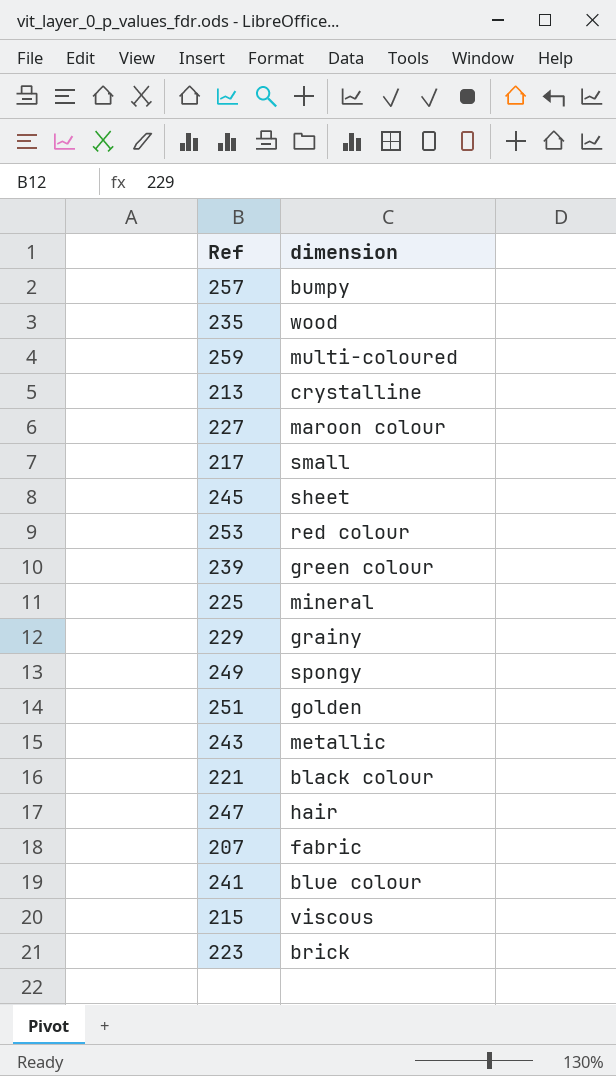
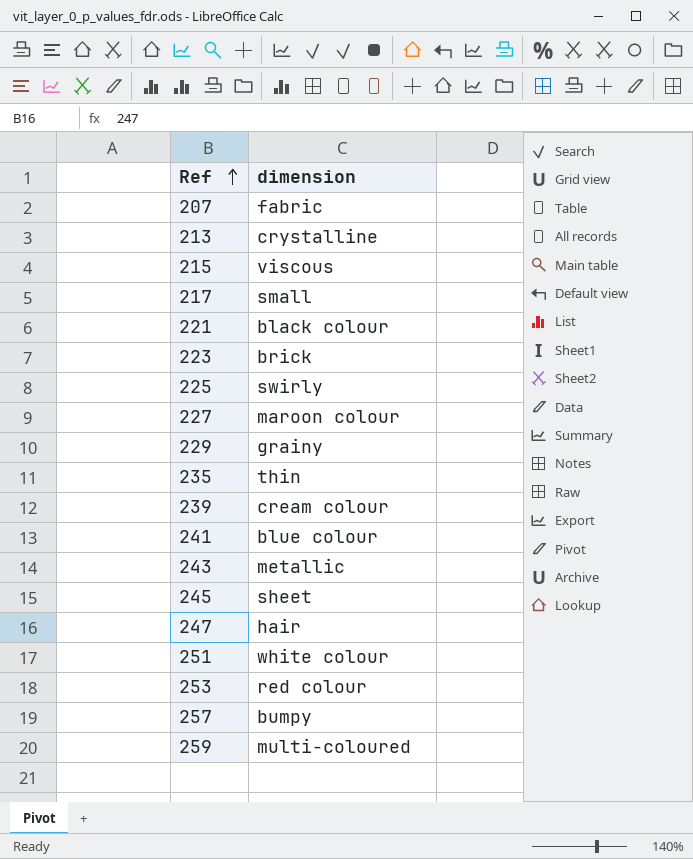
row order: none -> Ref ascending
row 249: spongy -> none
225 | dimension: mineral -> swirly
235 | dimension: wood -> thin
239 | dimension: green colour -> cream colour
251 | dimension: golden -> white colour

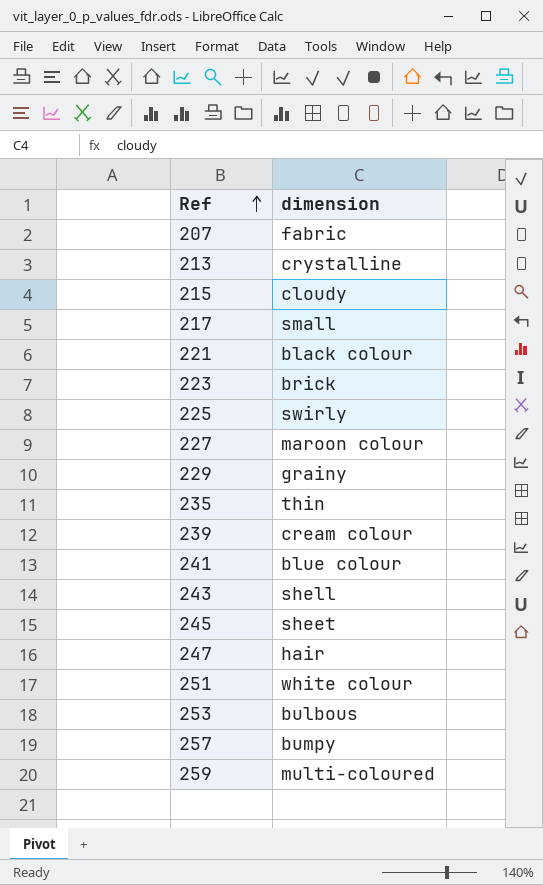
215 | dimension: viscous -> cloudy
243 | dimension: metallic -> shell
253 | dimension: red colour -> bulbous

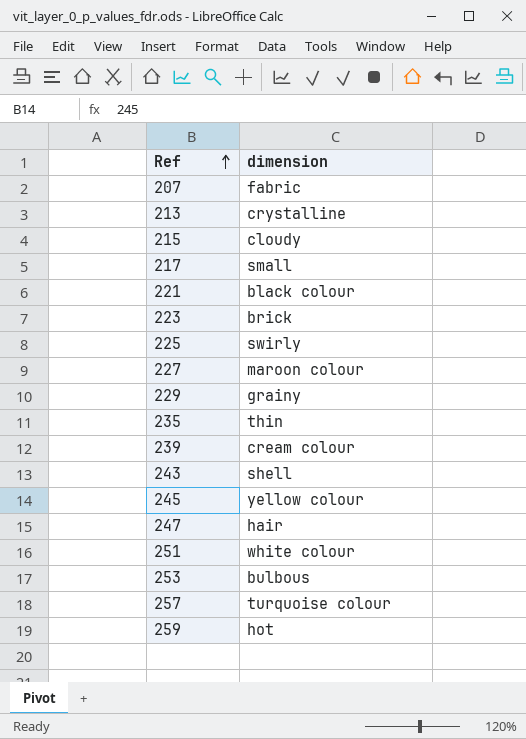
row 241: blue colour -> none
245 | dimension: sheet -> yellow colour
257 | dimension: bumpy -> turquoise colour
259 | dimension: multi-coloured -> hot

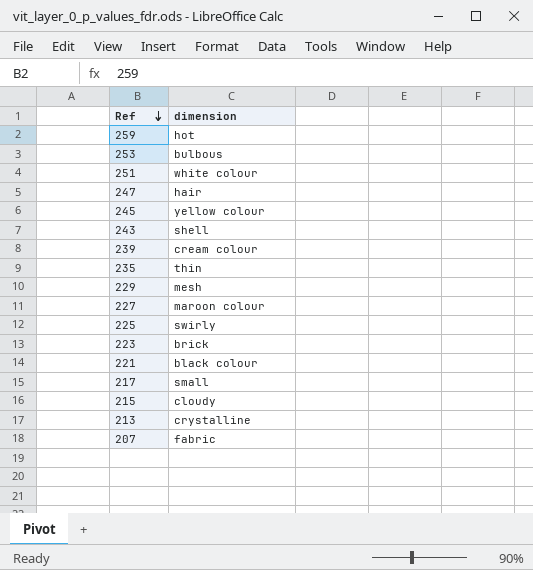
row order: Ref ascending -> Ref descending
row 257: turquoise colour -> none
229 | dimension: grainy -> mesh

